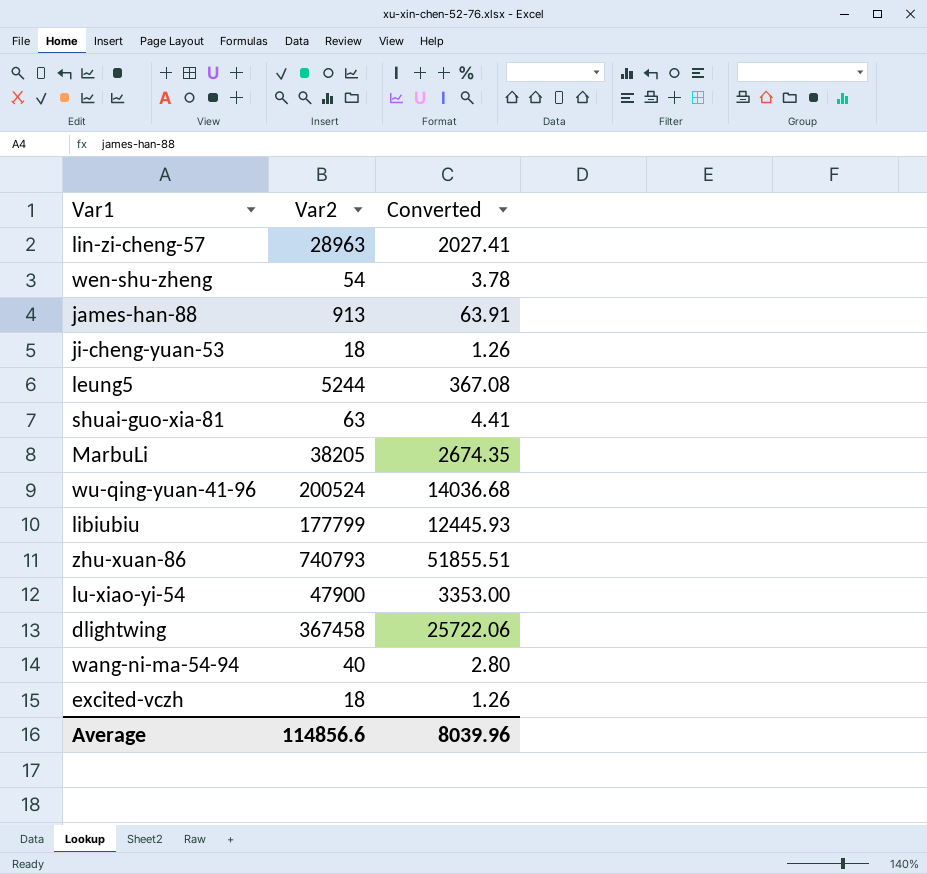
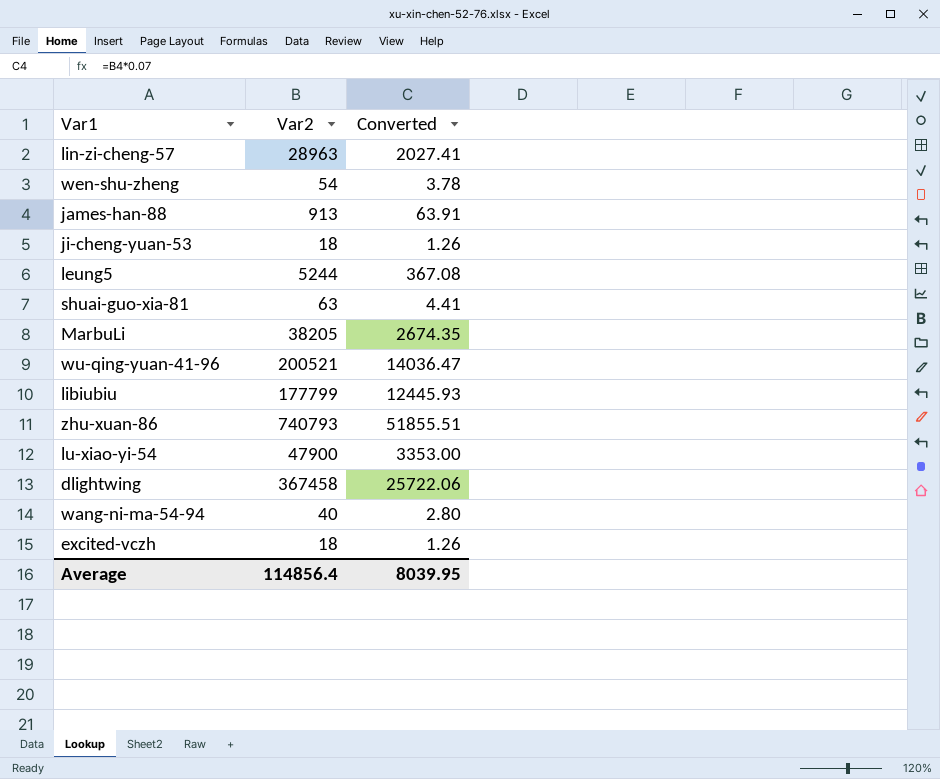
wu-qing-yuan-41-96 | Var2: 200524 -> 200521
wu-qing-yuan-41-96 | Converted: 14036.68 -> 14036.47
Average | Var2: 114856.6 -> 114856.4
Average | Converted: 8039.96 -> 8039.95

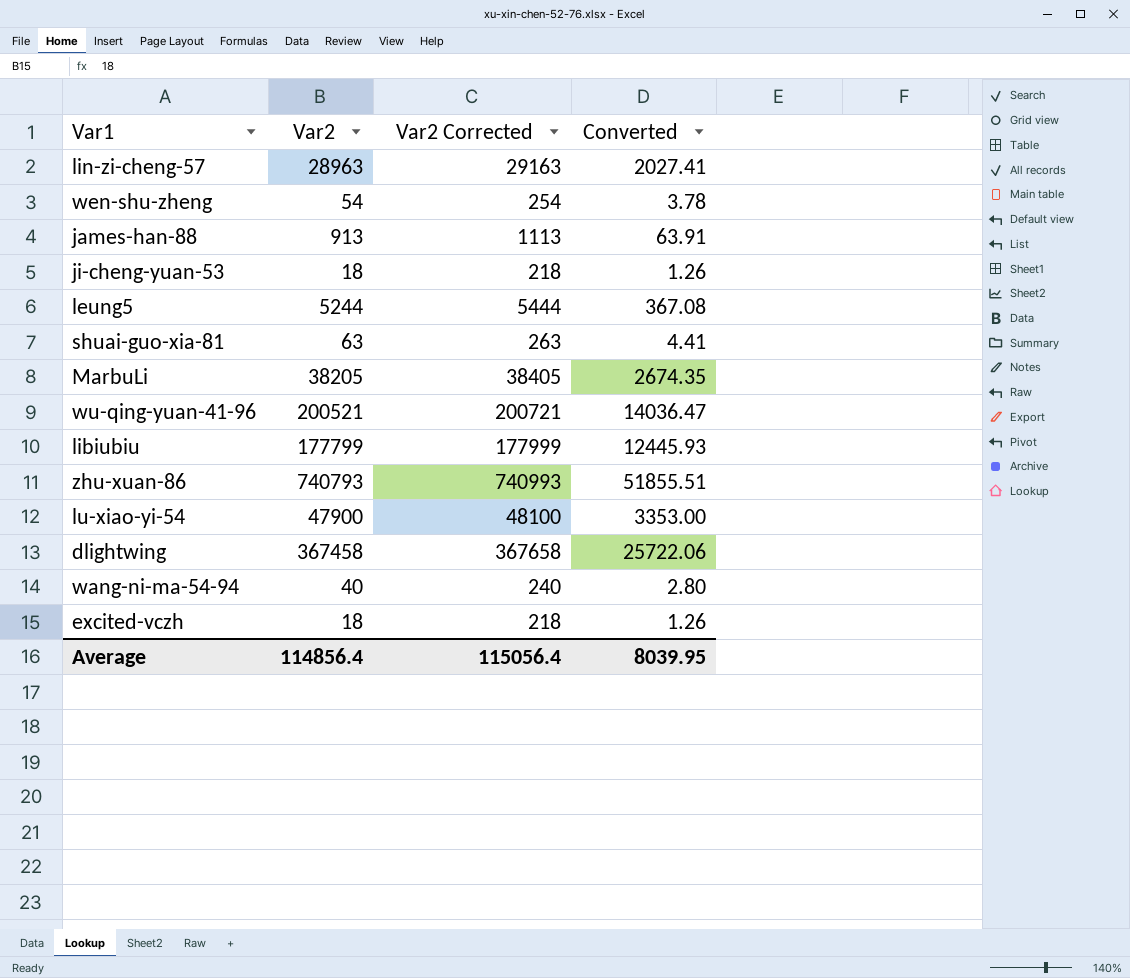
column Var2 Corrected | formula: none -> [Var2] + 200

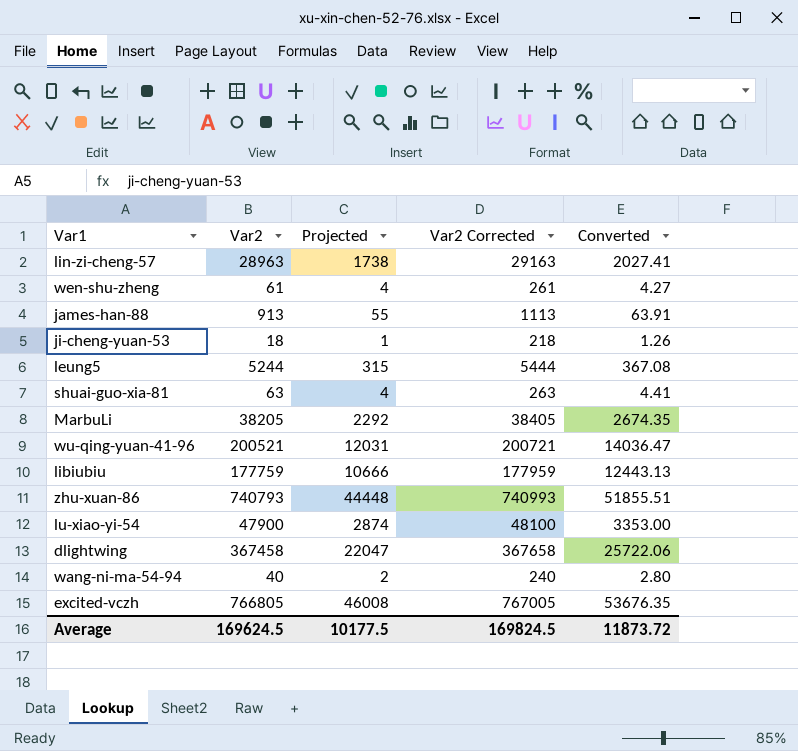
column Projected | formula: none -> [Var2] * 0.06
wen-shu-zheng | Var2: 54 -> 61
wen-shu-zheng | Var2 Corrected: 254 -> 261
wen-shu-zheng | Converted: 3.78 -> 4.27
libiubiu | Var2: 177799 -> 177759
libiubiu | Var2 Corrected: 177999 -> 177959
libiubiu | Converted: 12445.93 -> 12443.13
excited-vczh | Var2: 18 -> 766805
excited-vczh | Var2 Corrected: 218 -> 767005
excited-vczh | Converted: 1.26 -> 53676.35
Average | Var2: 114856.4 -> 169624.5
Average | Var2 Corrected: 115056.4 -> 169824.5
Average | Converted: 8039.95 -> 11873.72

